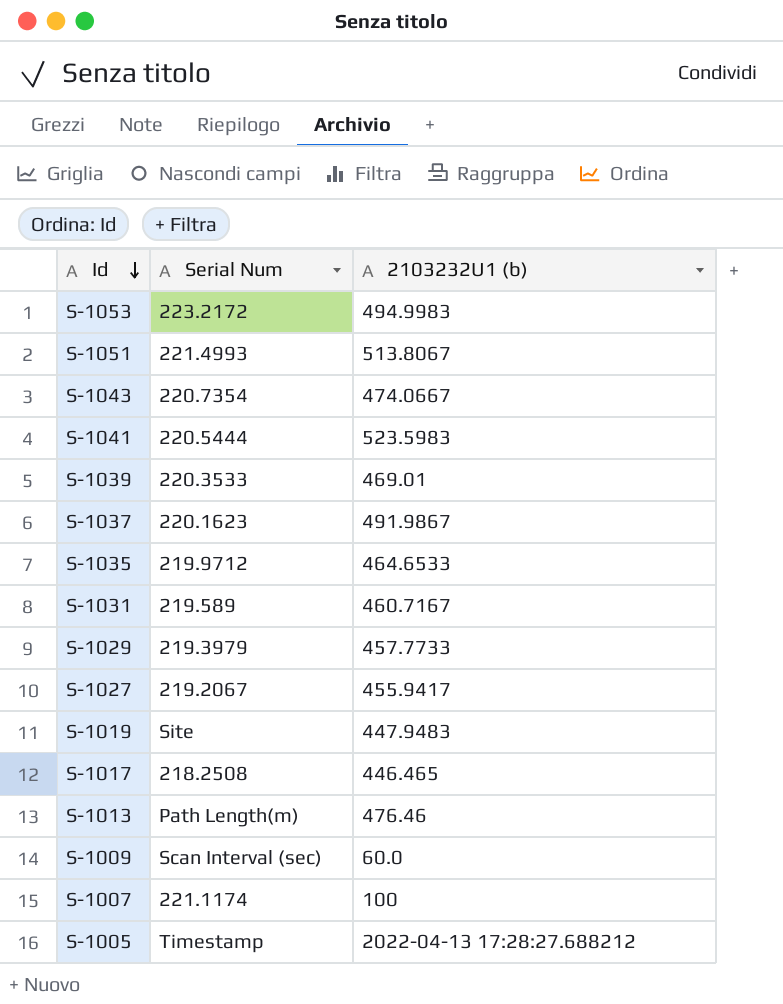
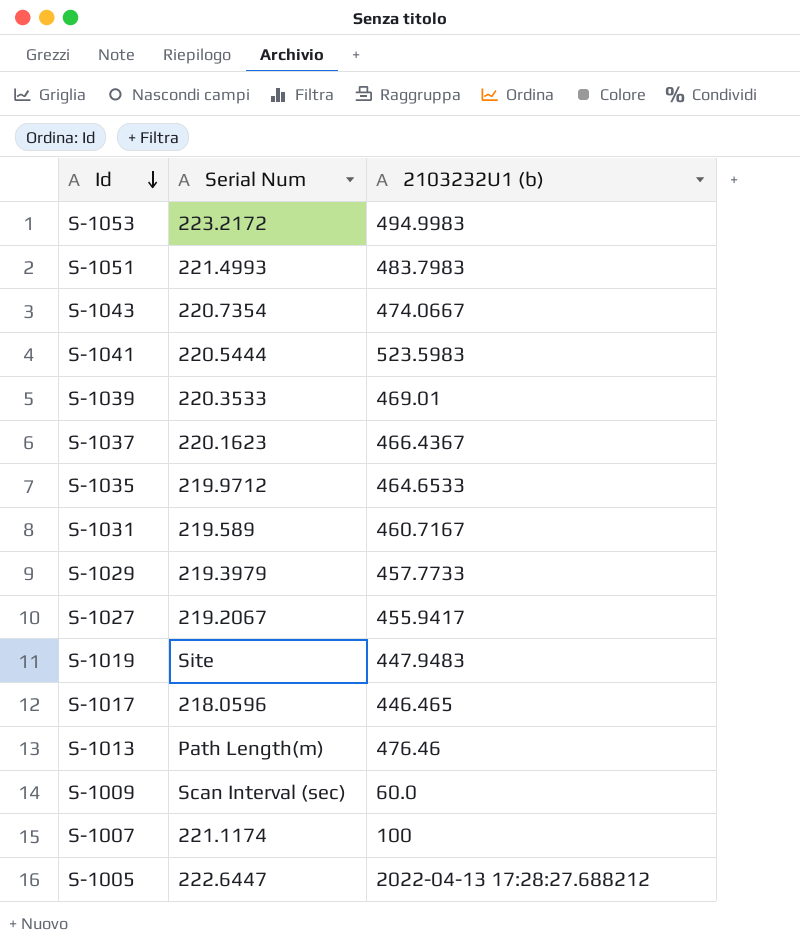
S-1051 | 2103232U1 (b): 513.8067 -> 483.7983
S-1037 | 2103232U1 (b): 491.9867 -> 466.4367
S-1017 | Serial Num: 218.2508 -> 218.0596
S-1005 | Serial Num: Timestamp -> 222.6447

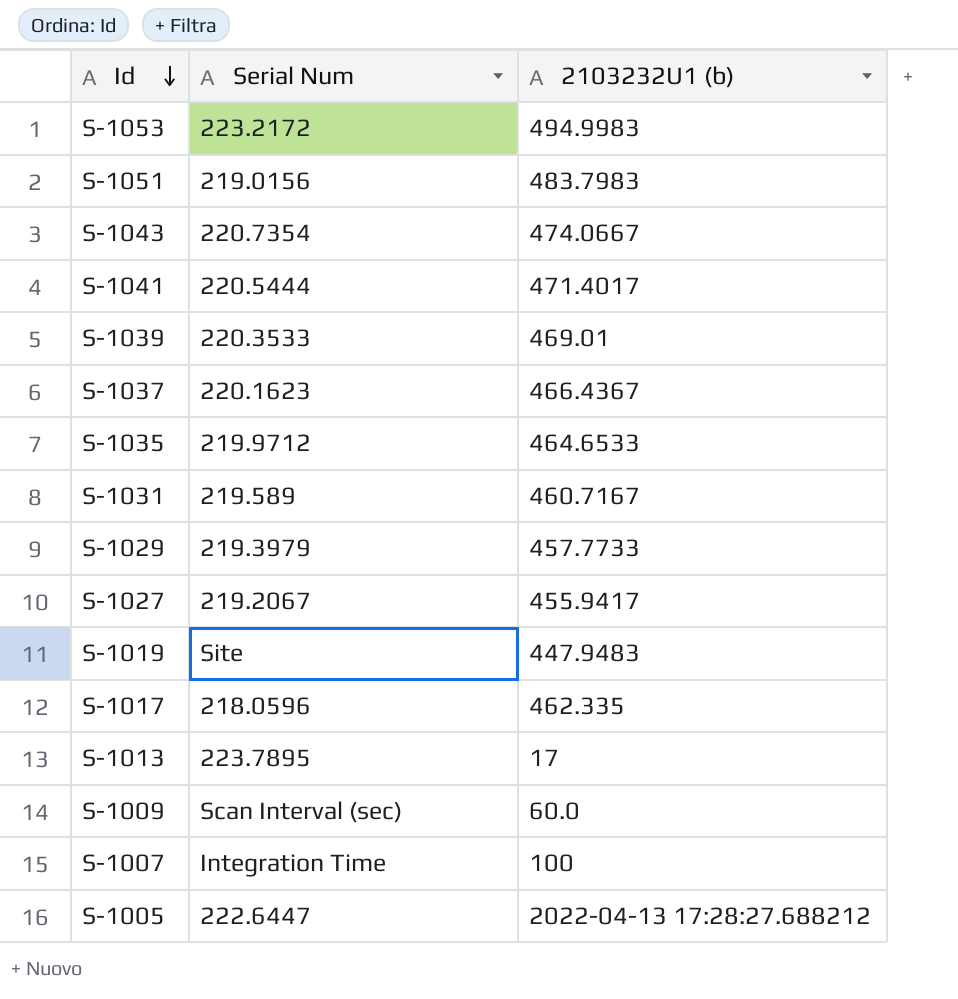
S-1051 | Serial Num: 221.4993 -> 219.0156
S-1041 | 2103232U1 (b): 523.5983 -> 471.4017
S-1017 | 2103232U1 (b): 446.465 -> 462.335
S-1013 | Serial Num: Path Length(m) -> 223.7895
S-1013 | 2103232U1 (b): 476.46 -> 17
S-1007 | Serial Num: 221.1174 -> Integration Time

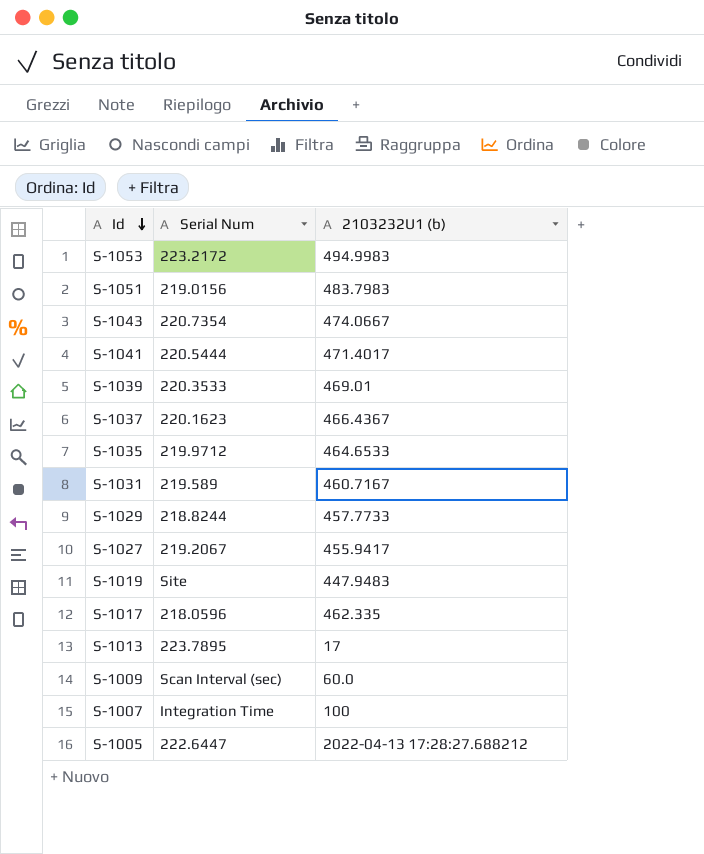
S-1029 | Serial Num: 219.3979 -> 218.8244

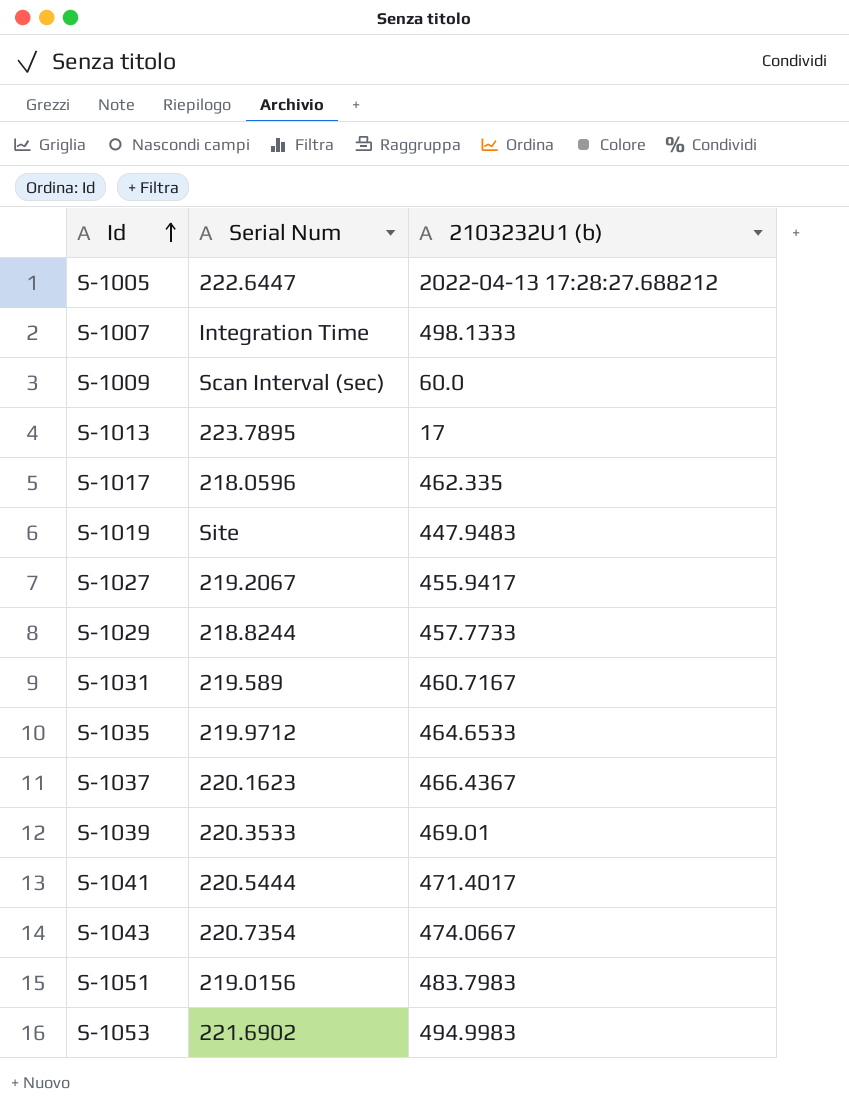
row order: Id descending -> Id ascending
S-1007 | 2103232U1 (b): 100 -> 498.1333
S-1053 | Serial Num: 223.2172 -> 221.6902

